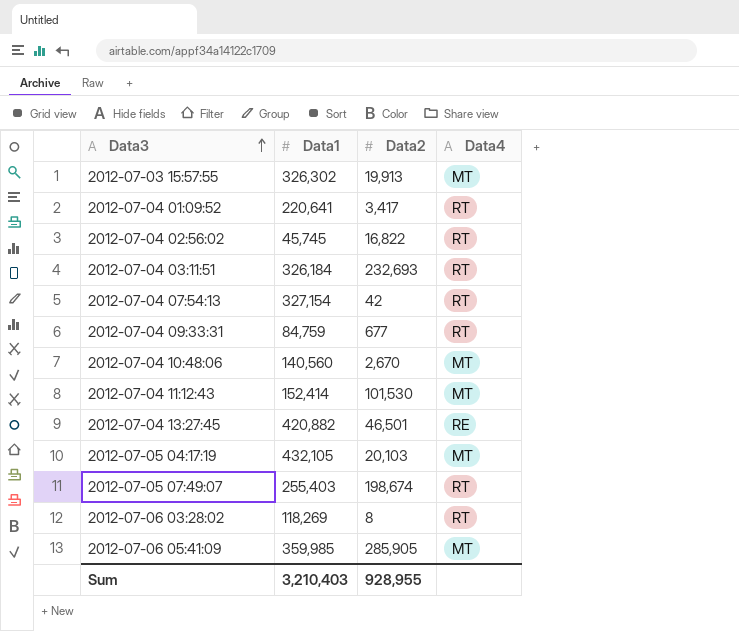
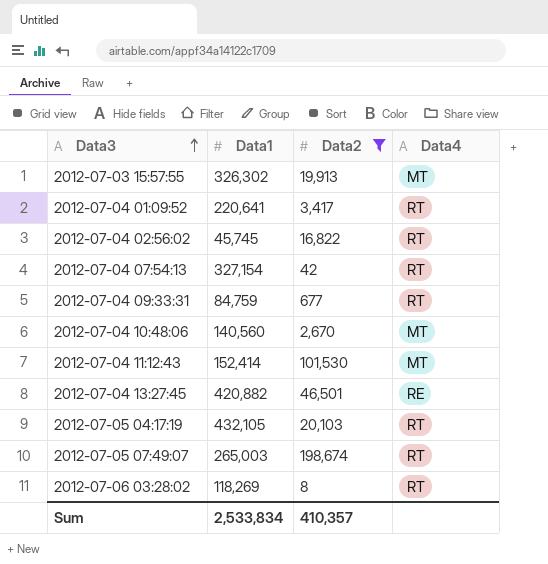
filter: none -> Data2 <= 198,674
2012-07-05 04:17:19 | Data4: MT -> RT
2012-07-05 07:49:07 | Data1: 255,403 -> 265,003
Sum | Data1: 3,210,403 -> 2,533,834
Sum | Data2: 928,955 -> 410,357

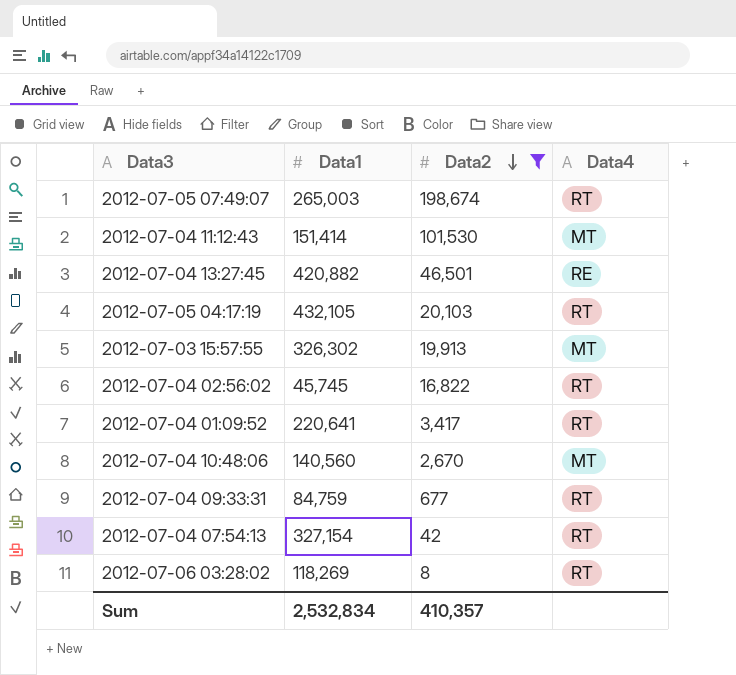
row order: Data3 ascending -> Data2 descending
2012-07-04 11:12:43 | Data1: 152,414 -> 151,414
Sum | Data1: 2,533,834 -> 2,532,834

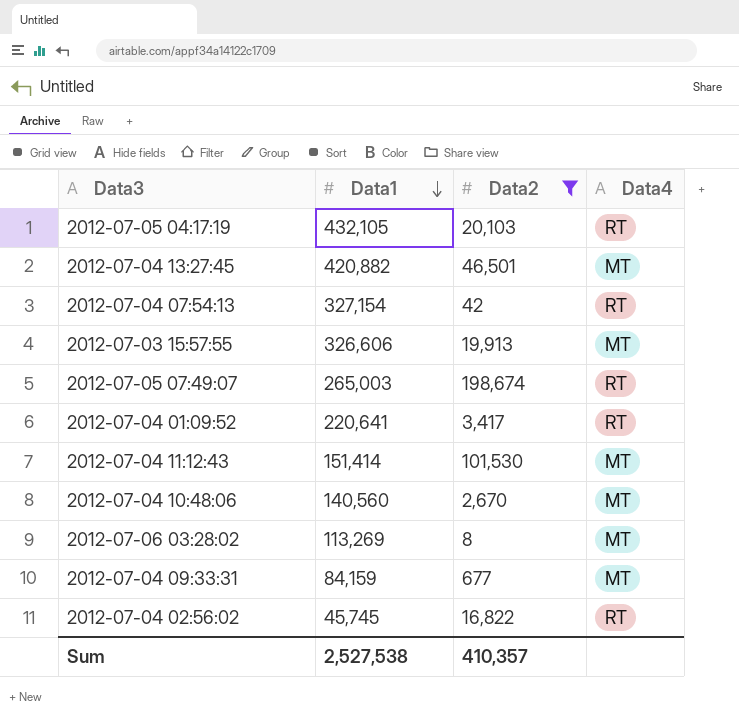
row order: Data2 descending -> Data1 descending
2012-07-04 13:27:45 | Data4: RE -> MT
2012-07-03 15:57:55 | Data1: 326,302 -> 326,606
2012-07-06 03:28:02 | Data1: 118,269 -> 113,269
2012-07-06 03:28:02 | Data4: RT -> MT
2012-07-04 09:33:31 | Data1: 84,759 -> 84,159
2012-07-04 09:33:31 | Data4: RT -> MT
Sum | Data1: 2,532,834 -> 2,527,538

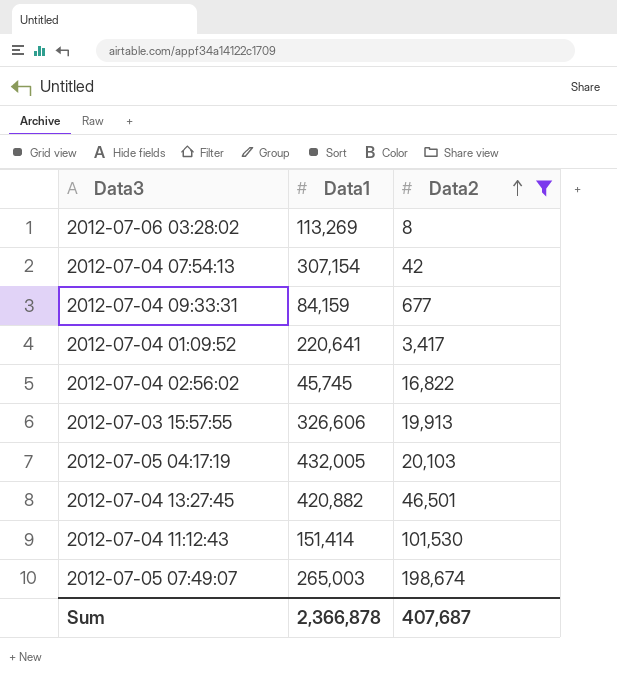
row order: Data1 descending -> Data2 ascending
column Data4 | position: 4 -> none
row 2012-07-04 10:48:06: 140,560 | 2,670 | MT -> none
2012-07-04 07:54:13 | Data1: 327,154 -> 307,154
2012-07-05 04:17:19 | Data1: 432,105 -> 432,005
Sum | Data1: 2,527,538 -> 2,366,878
Sum | Data2: 410,357 -> 407,687

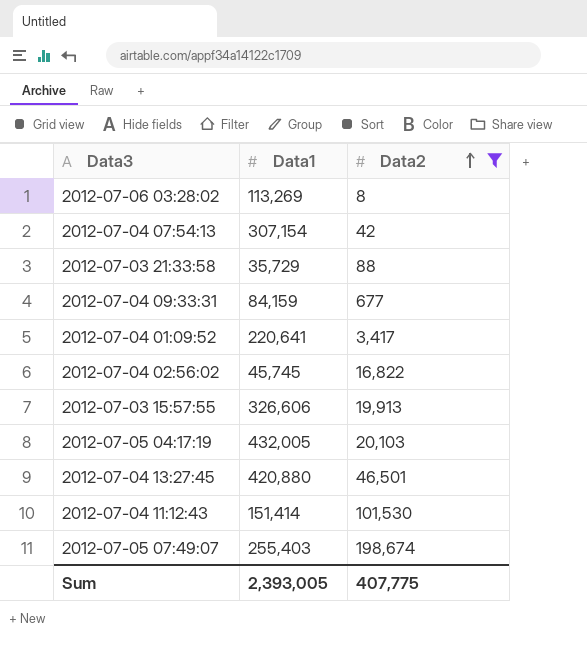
row 2012-07-03 21:33:58: none -> 35,729 | 88
2012-07-04 13:27:45 | Data1: 420,882 -> 420,880
2012-07-05 07:49:07 | Data1: 265,003 -> 255,403
Sum | Data1: 2,366,878 -> 2,393,005
Sum | Data2: 407,687 -> 407,775

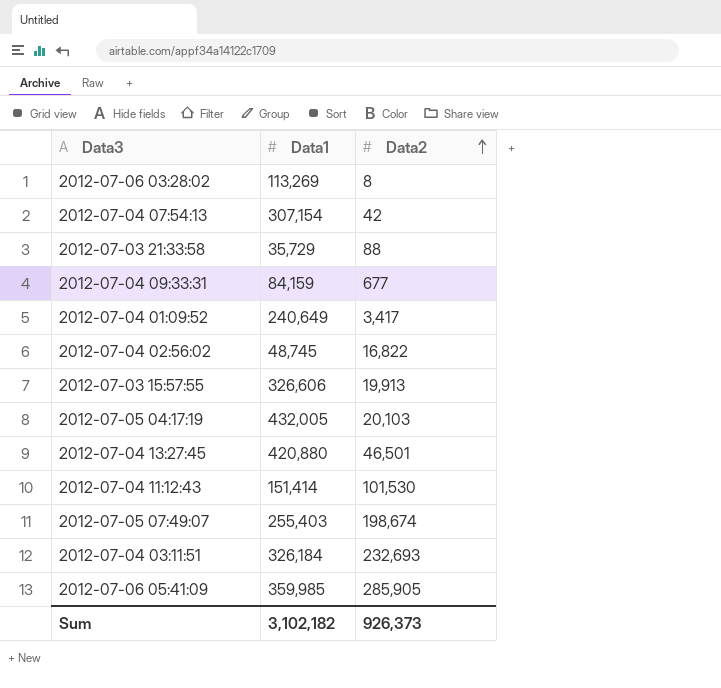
filter: Data2 <= 198,674 -> none
2012-07-04 01:09:52 | Data1: 220,641 -> 240,649
2012-07-04 02:56:02 | Data1: 45,745 -> 48,745
Sum | Data1: 2,393,005 -> 3,102,182
Sum | Data2: 407,775 -> 926,373

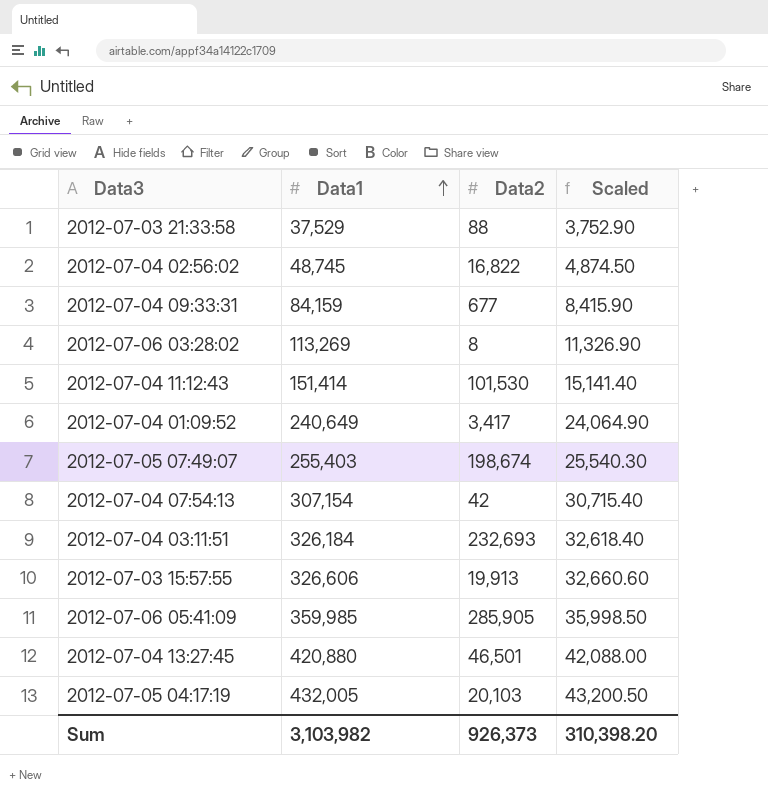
row order: Data2 ascending -> Data1 ascending
column Scaled | formula: none -> [Data1] * 0.1
2012-07-03 21:33:58 | Data1: 35,729 -> 37,529
Sum | Data1: 3,102,182 -> 3,103,982

